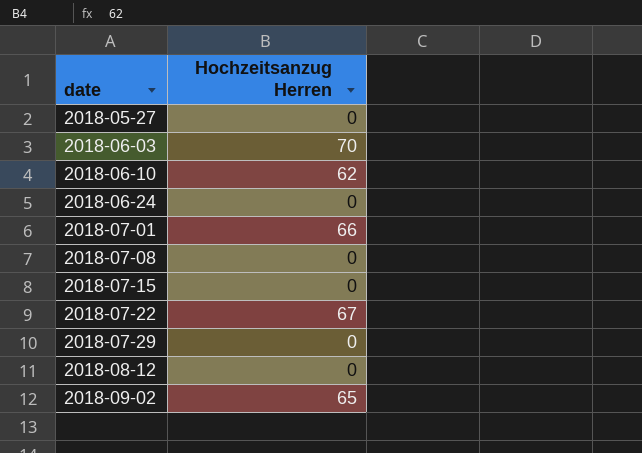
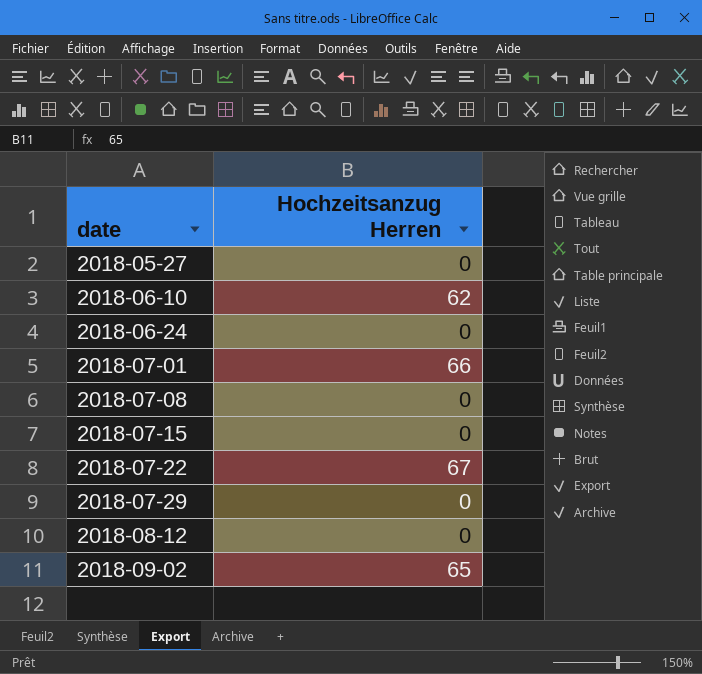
row 2018-06-03: 70 -> none

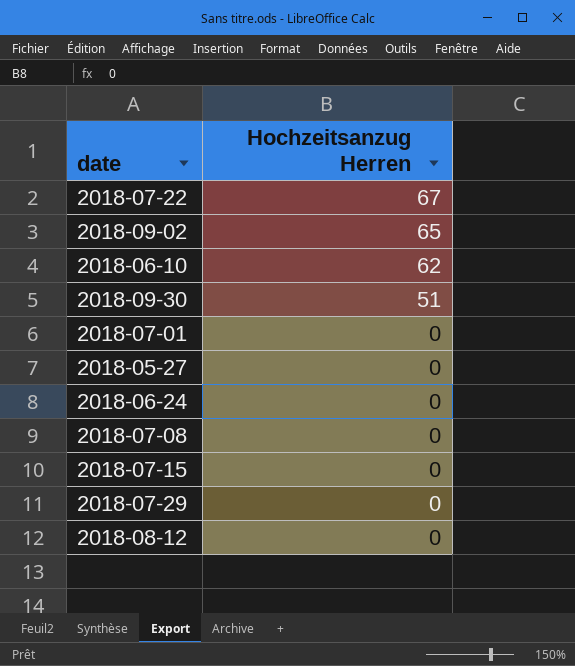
row order: date ascending -> Hochzeitsanzug Herren descending
row 2018-09-30: none -> 51
2018-07-01 | Hochzeitsanzug Herren: 66 -> 0

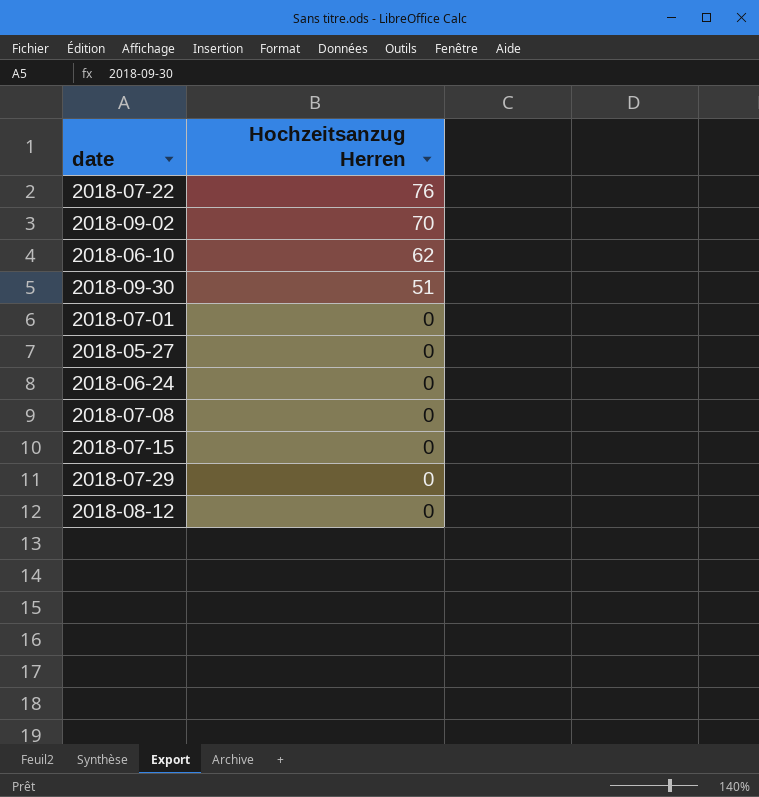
2018-07-22 | Hochzeitsanzug Herren: 67 -> 76
2018-09-02 | Hochzeitsanzug Herren: 65 -> 70

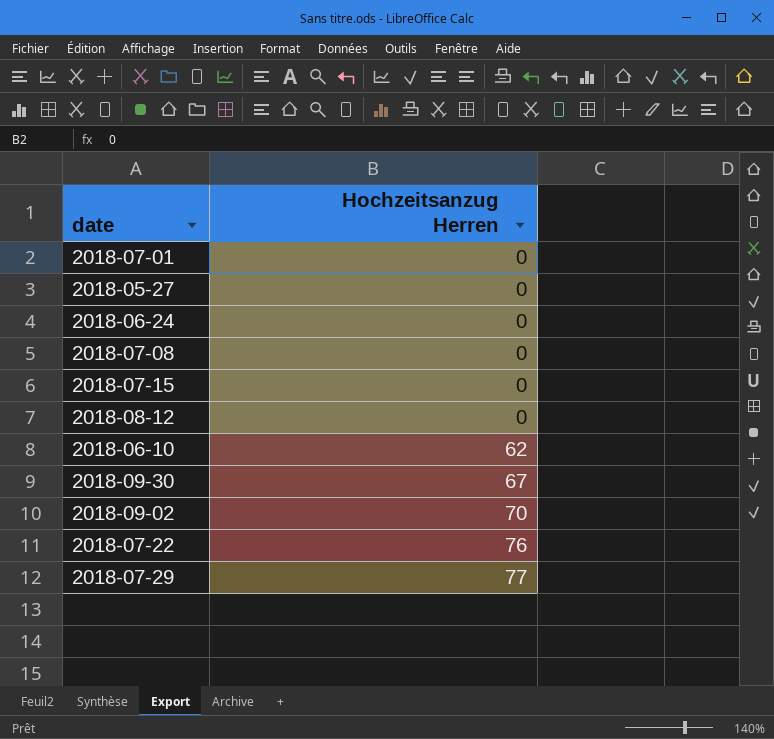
row order: Hochzeitsanzug Herren descending -> Hochzeitsanzug Herren ascending
2018-09-30 | Hochzeitsanzug Herren: 51 -> 67
2018-07-29 | Hochzeitsanzug Herren: 0 -> 77

